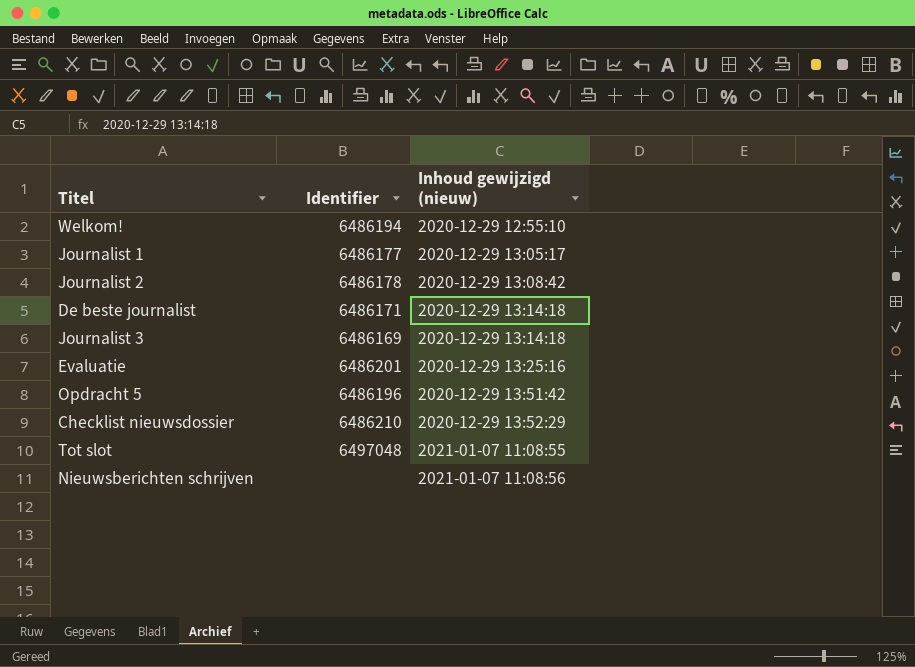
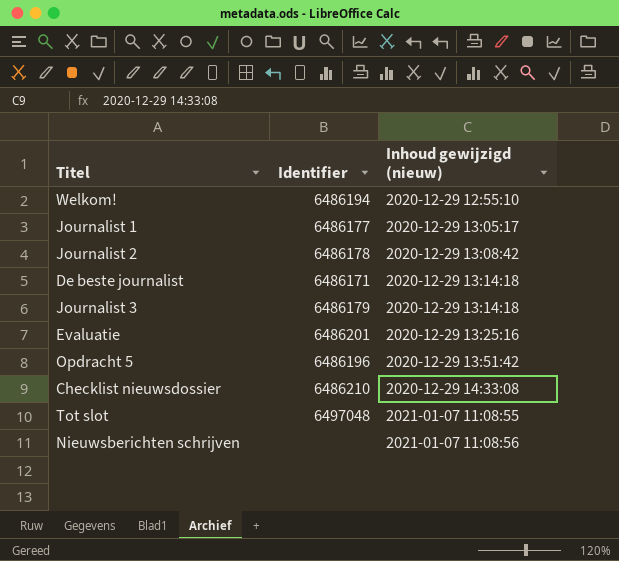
Journalist 3 | Identifier: 6486169 -> 6486179
Checklist nieuwsdossier | Inhoud gewijzigd (nieuw): 2020-12-29 13:52:29 -> 2020-12-29 14:33:08

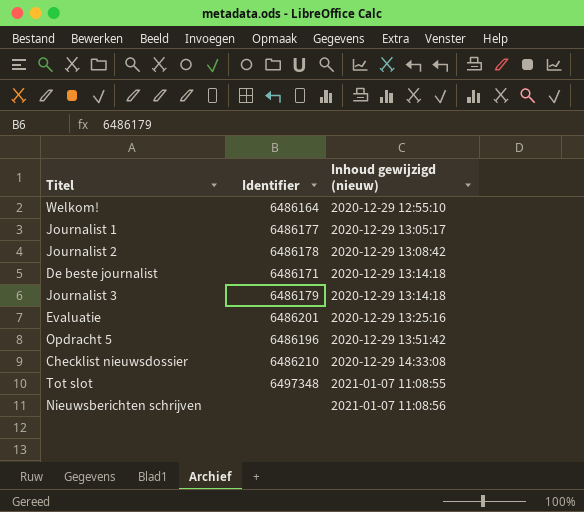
Welkom! | Identifier: 6486194 -> 6486164
Tot slot | Identifier: 6497048 -> 6497348

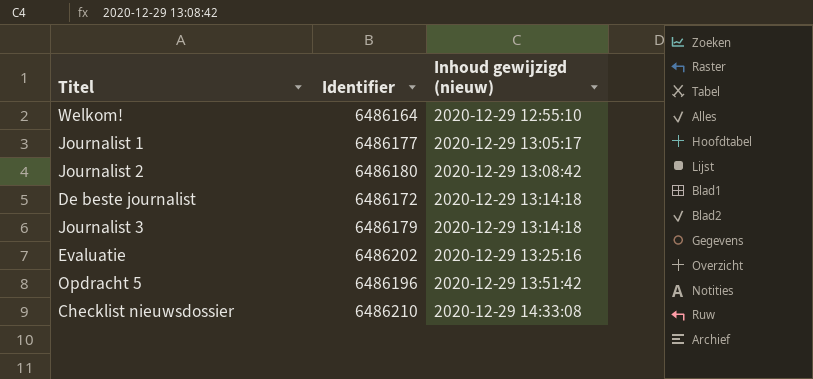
row Tot slot: 6497348 | 2021-01-07 11:08:55 -> none
row Nieuwsberichten schrijven: none | 2021-01-07 11:08:56 -> none
Journalist 2 | Identifier: 6486178 -> 6486180
De beste journalist | Identifier: 6486171 -> 6486172
Evaluatie | Identifier: 6486201 -> 6486202

